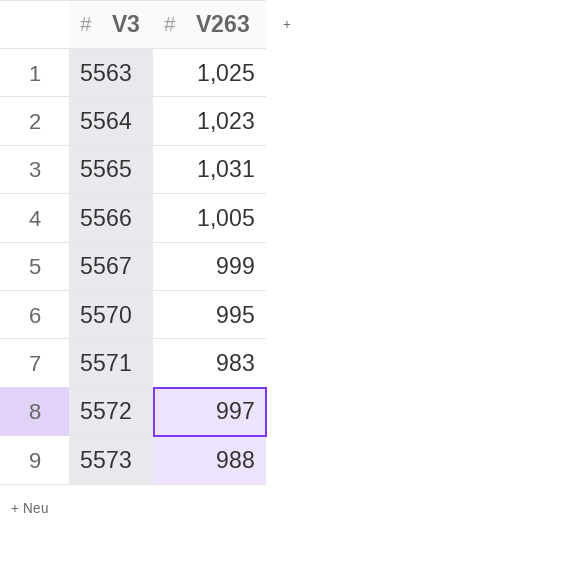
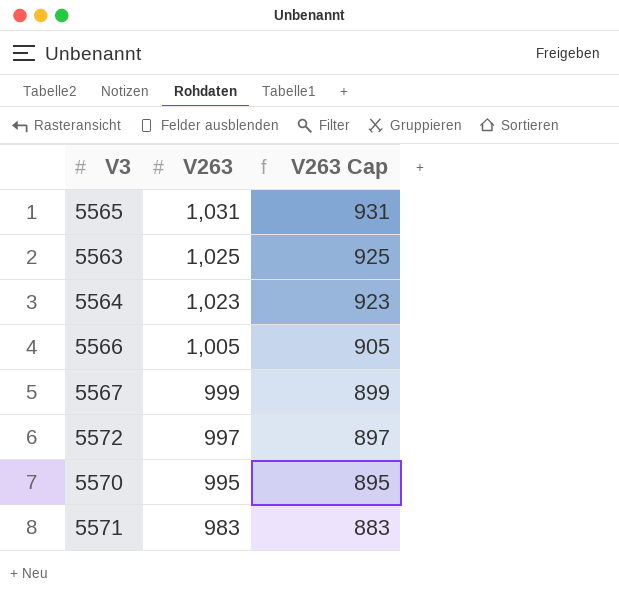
row order: V3 ascending -> V263 descending
column V263 Cap | formula: none -> [V263] - 100
row 5573: 988 -> none

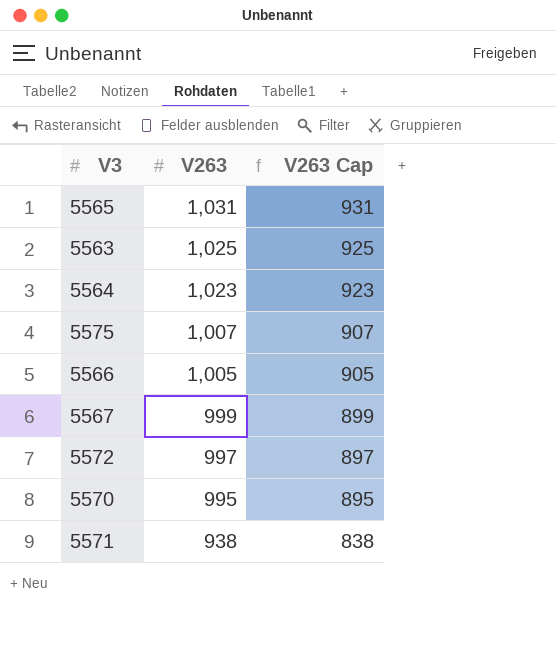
row 5575: none -> 1,007 | 907
5571 | V263: 983 -> 938
5571 | V263 Cap: 883 -> 838

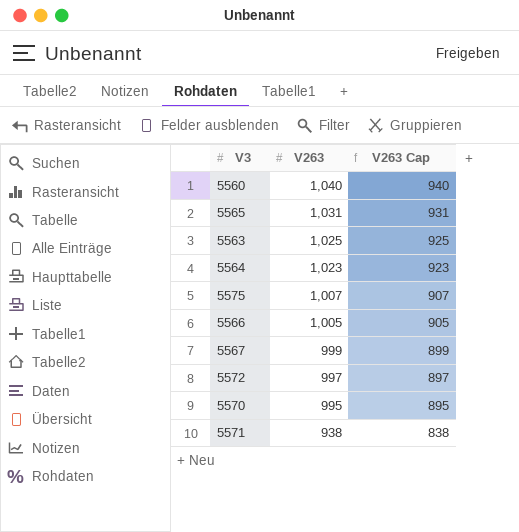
row 5560: none -> 1,040 | 940

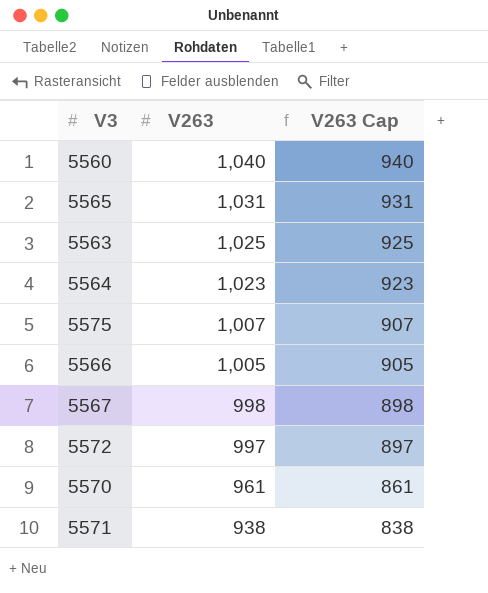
5567 | V263: 999 -> 998
5567 | V263 Cap: 899 -> 898
5570 | V263: 995 -> 961
5570 | V263 Cap: 895 -> 861

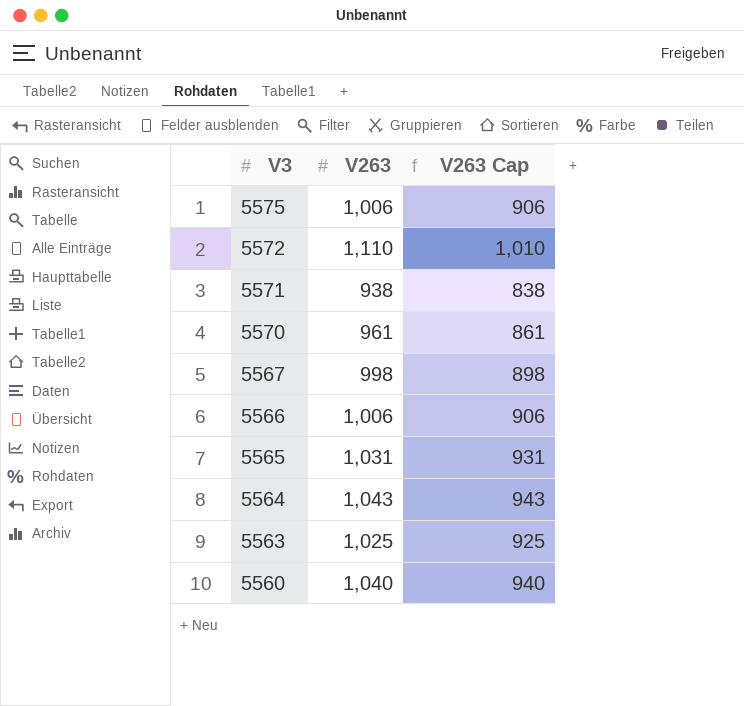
row order: V263 descending -> V3 descending
5575 | V263: 1,007 -> 1,006
5575 | V263 Cap: 907 -> 906
5572 | V263: 997 -> 1,110
5572 | V263 Cap: 897 -> 1,010
5566 | V263: 1,005 -> 1,006
5566 | V263 Cap: 905 -> 906
5564 | V263: 1,023 -> 1,043
5564 | V263 Cap: 923 -> 943

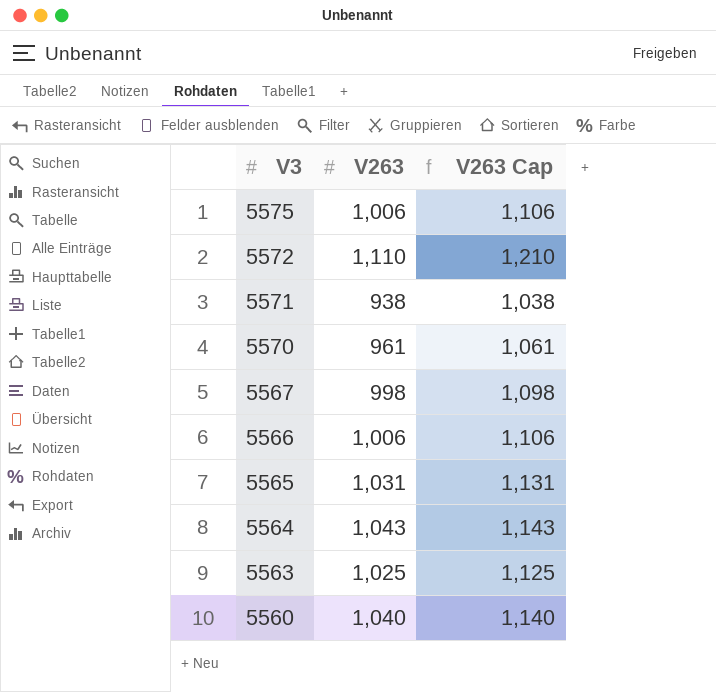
column V263 Cap | formula: [V263] - 100 -> [V263] + 100

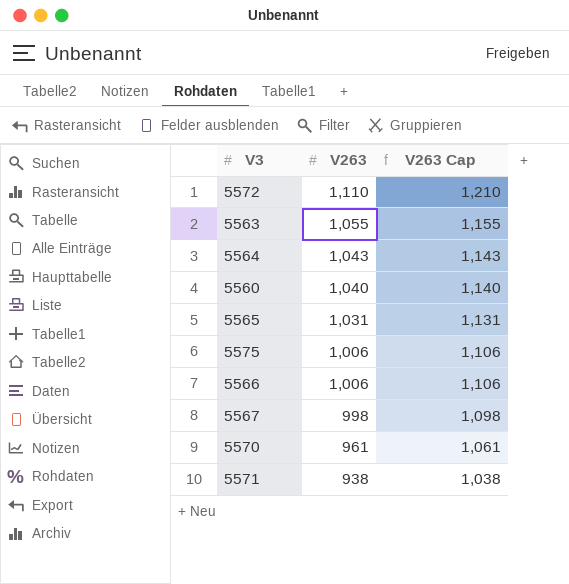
row order: V3 descending -> V263 descending
5563 | V263: 1,025 -> 1,055
5563 | V263 Cap: 1,125 -> 1,155

